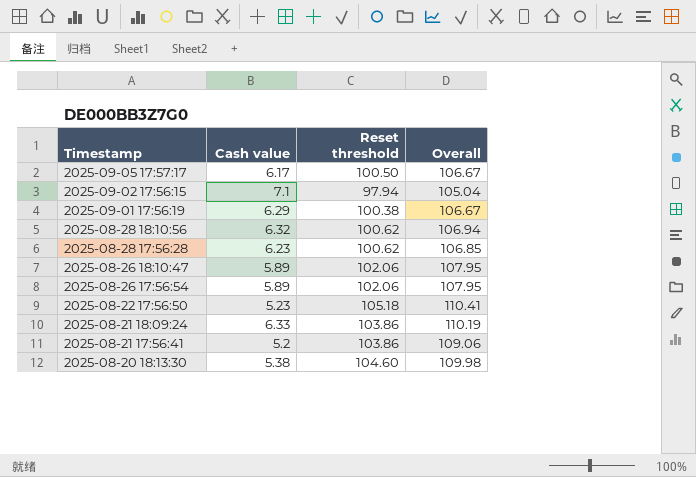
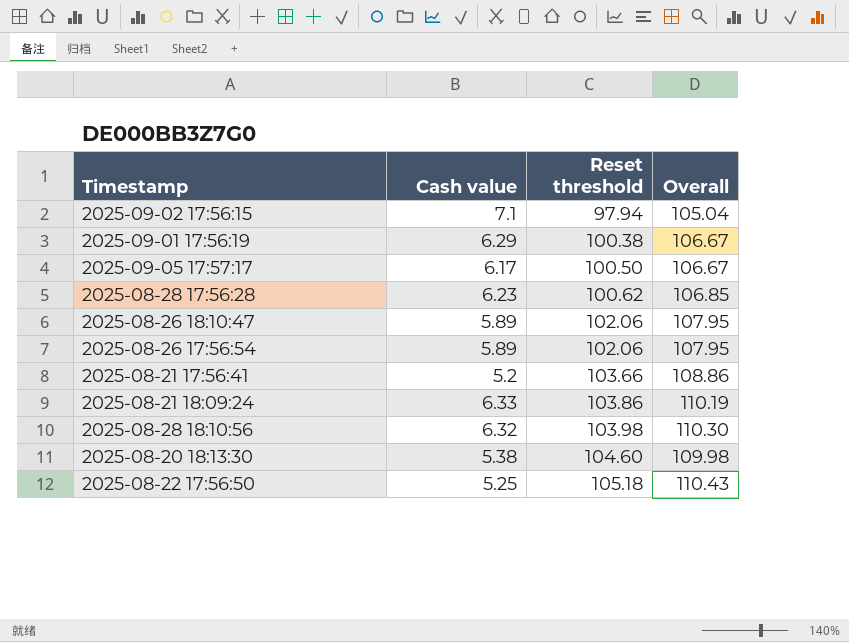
row order: Timestamp descending -> Reset threshold ascending
2025-08-21 17:56:41 | Reset threshold: 103.86 -> 103.66
2025-08-21 17:56:41 | Overall: 109.06 -> 108.86
2025-08-28 18:10:56 | Reset threshold: 100.62 -> 103.98
2025-08-28 18:10:56 | Overall: 106.94 -> 110.30
2025-08-22 17:56:50 | Cash value: 5.23 -> 5.25
2025-08-22 17:56:50 | Overall: 110.41 -> 110.43

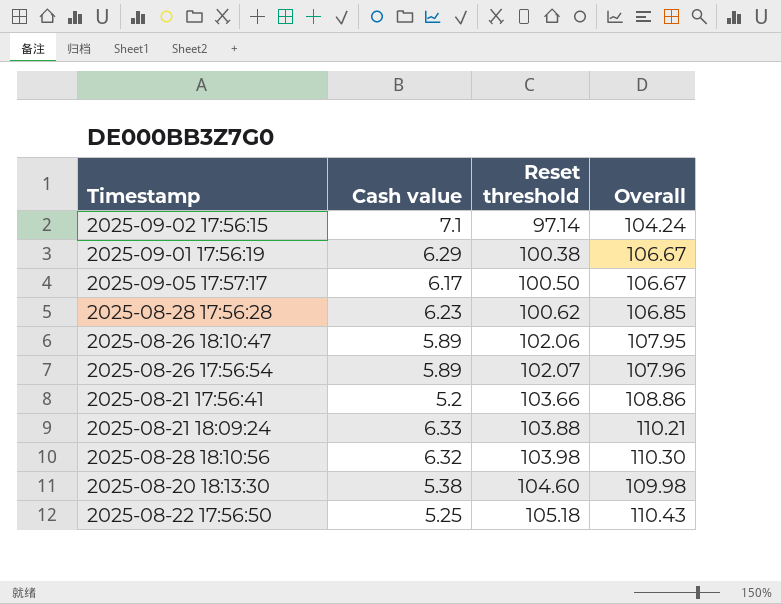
2025-09-02 17:56:15 | Reset threshold: 97.94 -> 97.14
2025-09-02 17:56:15 | Overall: 105.04 -> 104.24
2025-08-26 17:56:54 | Reset threshold: 102.06 -> 102.07
2025-08-26 17:56:54 | Overall: 107.95 -> 107.96
2025-08-21 18:09:24 | Reset threshold: 103.86 -> 103.88
2025-08-21 18:09:24 | Overall: 110.19 -> 110.21

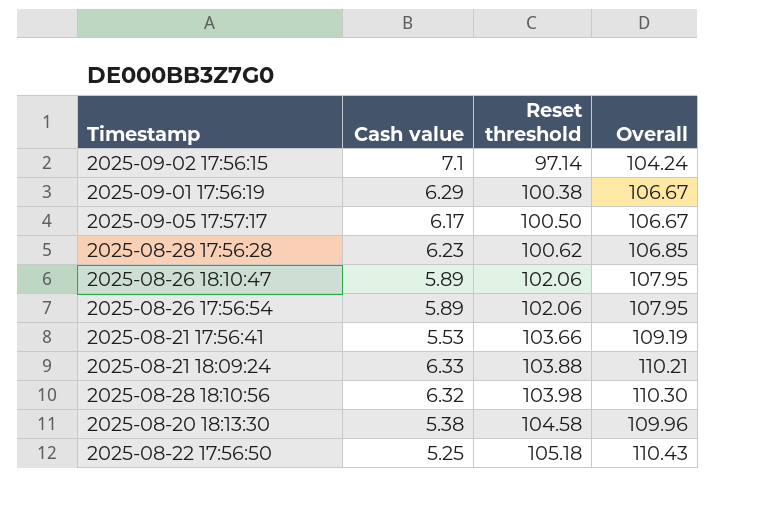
2025-08-26 17:56:54 | Reset threshold: 102.07 -> 102.06
2025-08-26 17:56:54 | Overall: 107.96 -> 107.95
2025-08-21 17:56:41 | Cash value: 5.2 -> 5.53
2025-08-21 17:56:41 | Overall: 108.86 -> 109.19
2025-08-20 18:13:30 | Reset threshold: 104.60 -> 104.58
2025-08-20 18:13:30 | Overall: 109.98 -> 109.96

